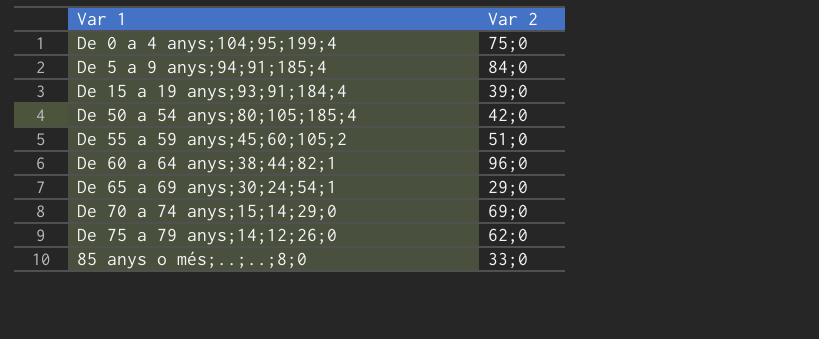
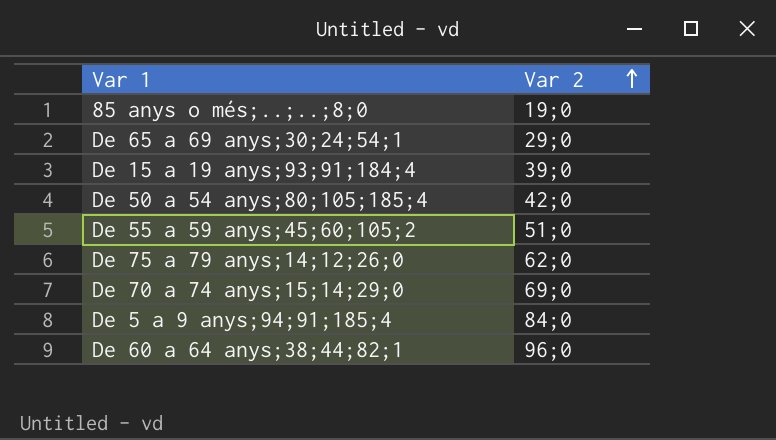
row order: none -> Var 2 ascending
row De 0 a 4 anys;104;95;199;4: 75;0 -> none
85 anys o més;..;..;8;0 | Var 2: 33;0 -> 19;0

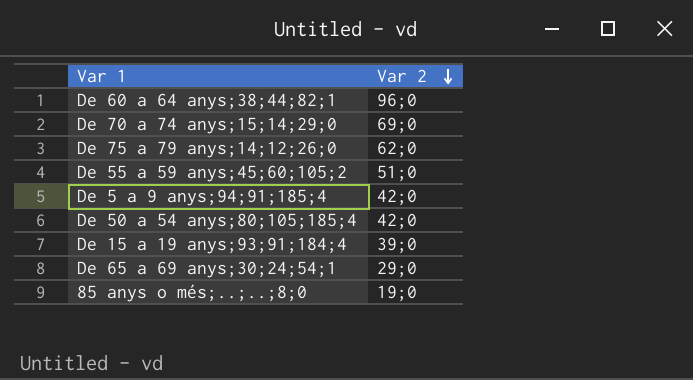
row order: Var 2 ascending -> Var 2 descending
De 5 a 9 anys;94;91;185;4 | Var 2: 84;0 -> 42;0

